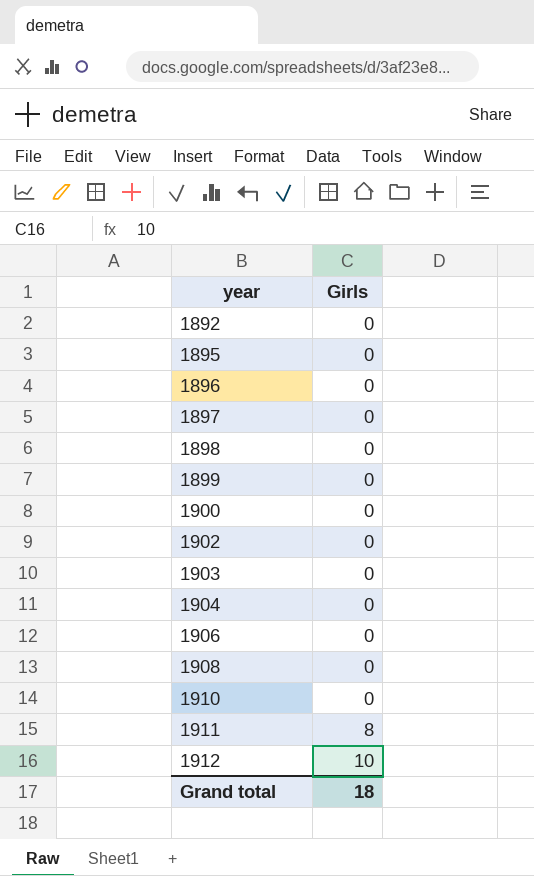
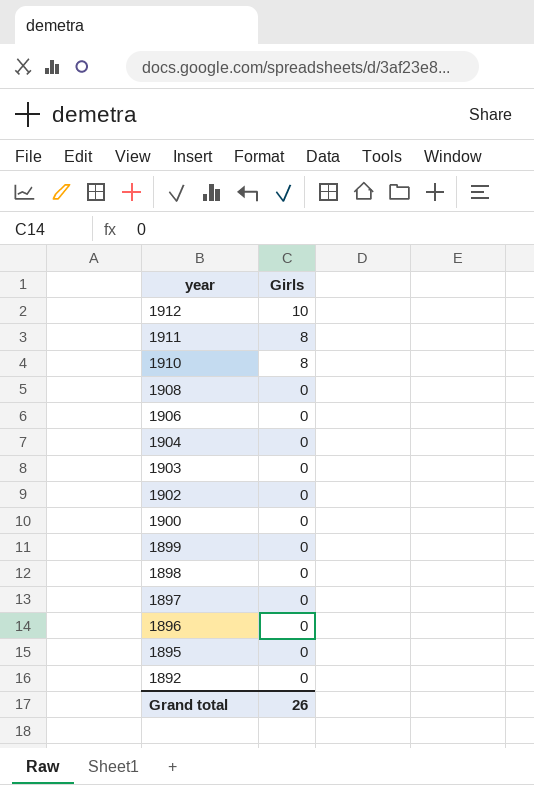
row order: year ascending -> year descending
1910 | Girls: 0 -> 8
Grand total | Girls: 18 -> 26

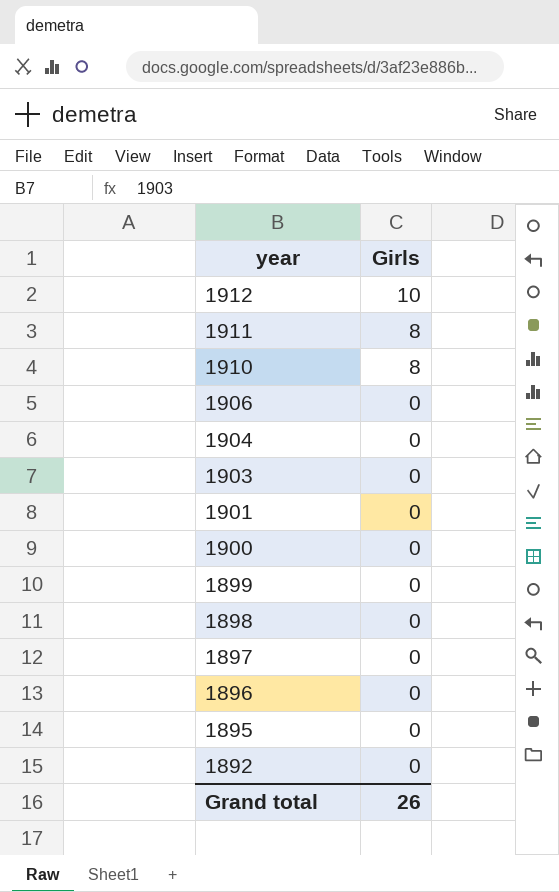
row 1908: 0 -> none
row 1902: 0 -> none
row 1901: none -> 0

